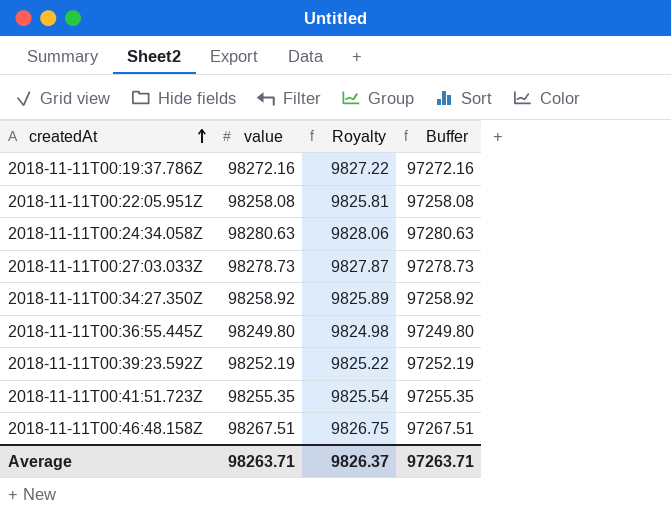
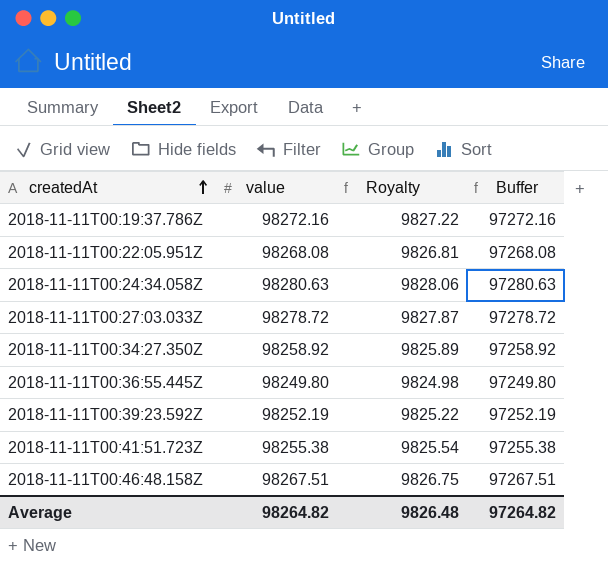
2018-11-11T00:22:05.951Z | value: 98258.08 -> 98268.08
2018-11-11T00:22:05.951Z | Royalty: 9825.81 -> 9826.81
2018-11-11T00:22:05.951Z | Buffer: 97258.08 -> 97268.08
2018-11-11T00:27:03.033Z | value: 98278.73 -> 98278.72
2018-11-11T00:27:03.033Z | Buffer: 97278.73 -> 97278.72
2018-11-11T00:41:51.723Z | value: 98255.35 -> 98255.38
2018-11-11T00:41:51.723Z | Buffer: 97255.35 -> 97255.38
Average | value: 98263.71 -> 98264.82
Average | Royalty: 9826.37 -> 9826.48
Average | Buffer: 97263.71 -> 97264.82

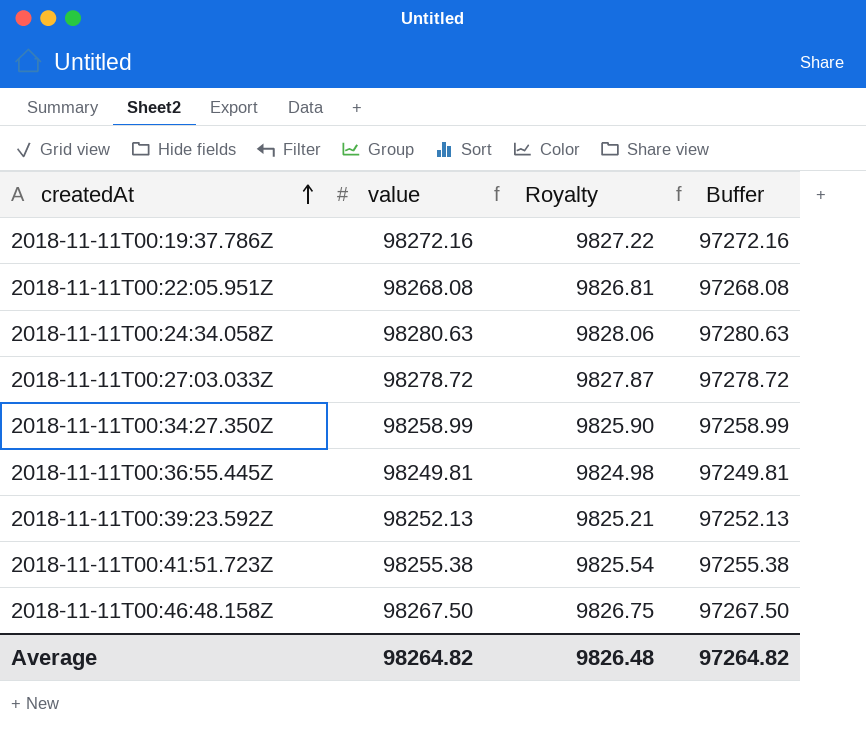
2018-11-11T00:34:27.350Z | value: 98258.92 -> 98258.99
2018-11-11T00:34:27.350Z | Royalty: 9825.89 -> 9825.90
2018-11-11T00:34:27.350Z | Buffer: 97258.92 -> 97258.99
2018-11-11T00:36:55.445Z | value: 98249.80 -> 98249.81
2018-11-11T00:36:55.445Z | Buffer: 97249.80 -> 97249.81
2018-11-11T00:39:23.592Z | value: 98252.19 -> 98252.13
2018-11-11T00:39:23.592Z | Royalty: 9825.22 -> 9825.21
2018-11-11T00:39:23.592Z | Buffer: 97252.19 -> 97252.13
2018-11-11T00:46:48.158Z | value: 98267.51 -> 98267.50
2018-11-11T00:46:48.158Z | Buffer: 97267.51 -> 97267.50

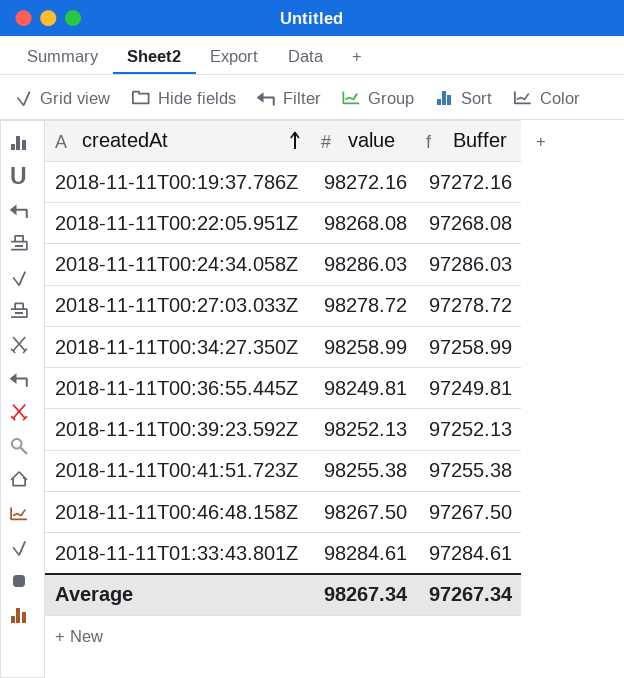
column Royalty | formula: [value] * 0.1 -> none
2018-11-11T00:24:34.058Z | value: 98280.63 -> 98286.03
2018-11-11T00:24:34.058Z | Buffer: 97280.63 -> 97286.03
row 2018-11-11T01:33:43.801Z: none -> 98284.61 | 97284.61
Average | value: 98264.82 -> 98267.34
Average | Buffer: 97264.82 -> 97267.34

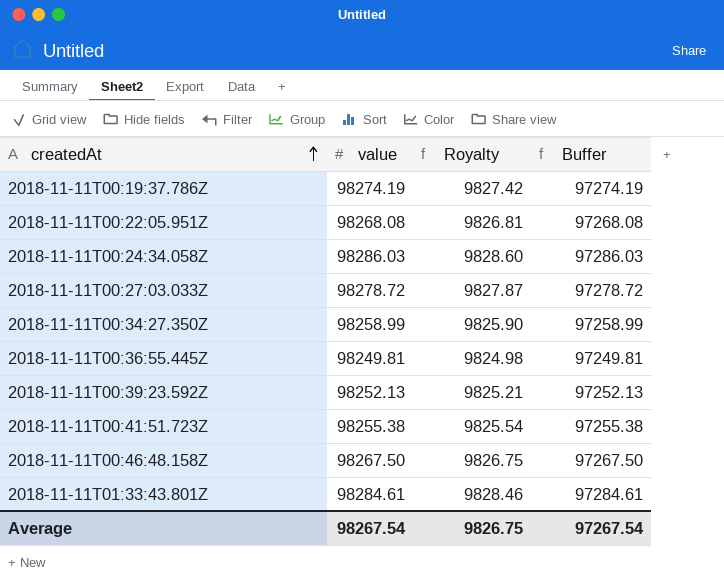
column Royalty | formula: none -> [value] * 0.1
2018-11-11T00:19:37.786Z | value: 98272.16 -> 98274.19
2018-11-11T00:19:37.786Z | Buffer: 97272.16 -> 97274.19
Average | value: 98267.34 -> 98267.54
Average | Buffer: 97267.34 -> 97267.54

